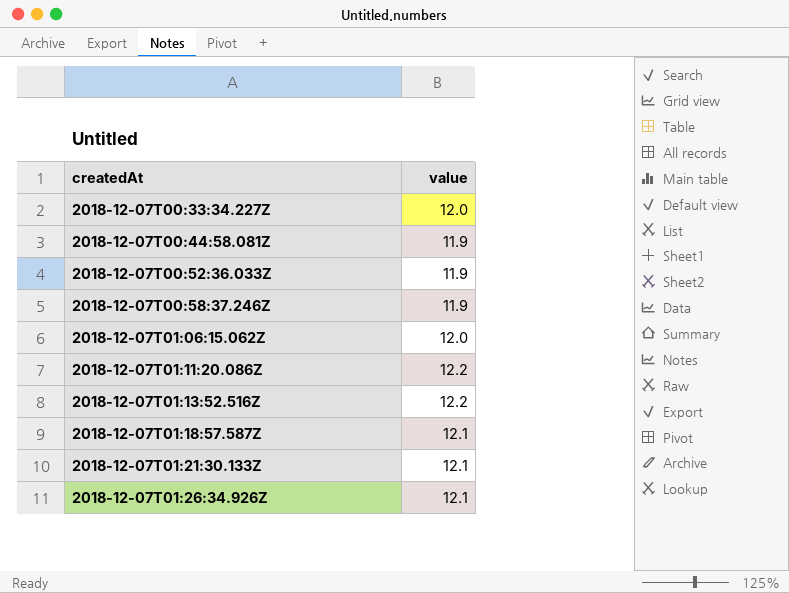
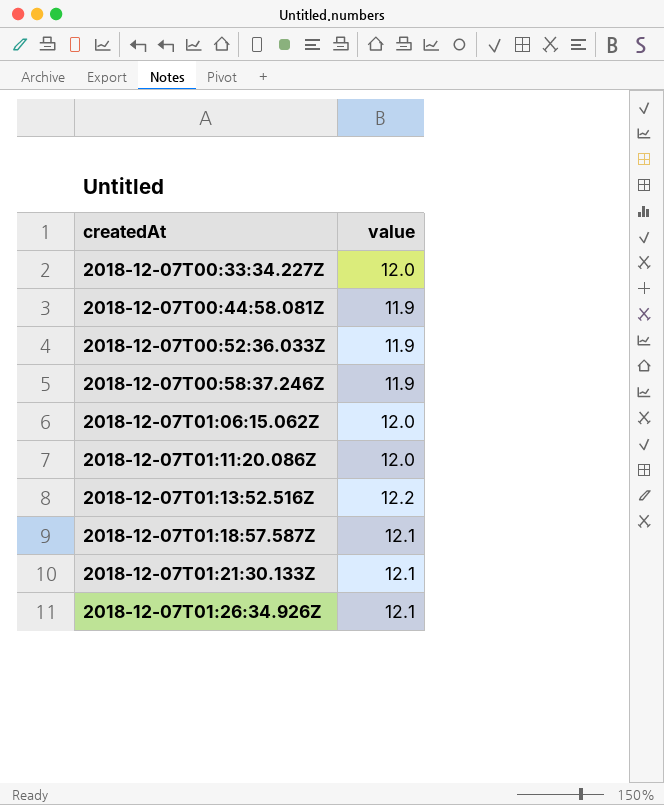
2018-12-07T01:11:20.086Z | value: 12.2 -> 12.0

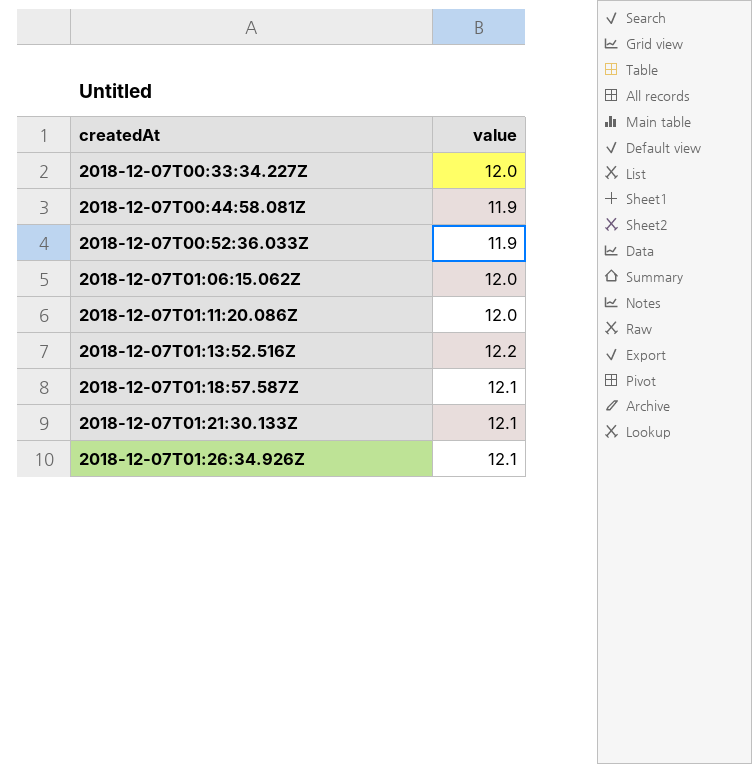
row 2018-12-07T00:58:37.246Z: 11.9 -> none

